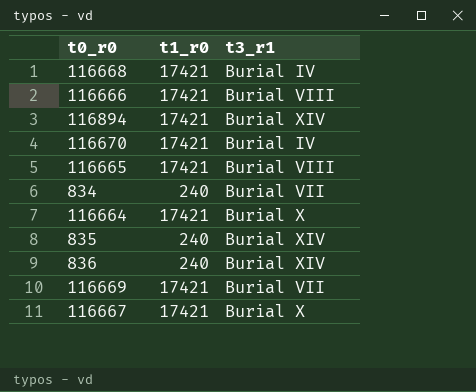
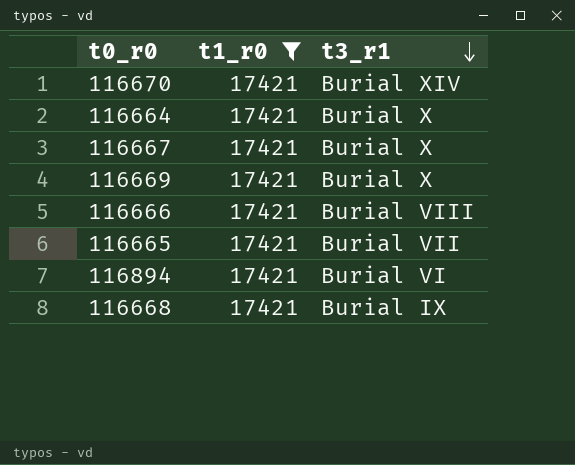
filter: none -> t1_r0 = 17421
row order: none -> t3_r1 descending
116670 | t3_r1: Burial IV -> Burial XIV
116669 | t3_r1: Burial VII -> Burial X
116665 | t3_r1: Burial VIII -> Burial VII
116894 | t3_r1: Burial XIV -> Burial VI
116668 | t3_r1: Burial IV -> Burial IX

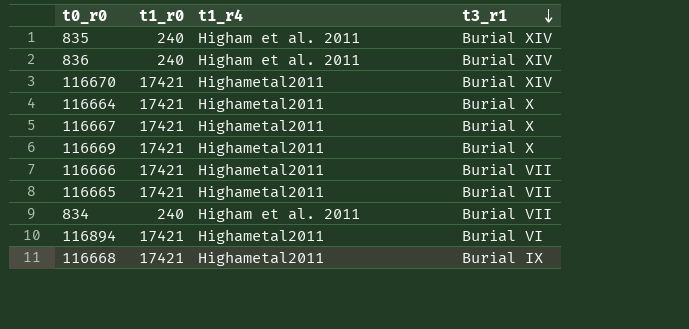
filter: t1_r0 = 17421 -> none
column t1_r4 | position: none -> 3
116666 | t3_r1: Burial VIII -> Burial VII

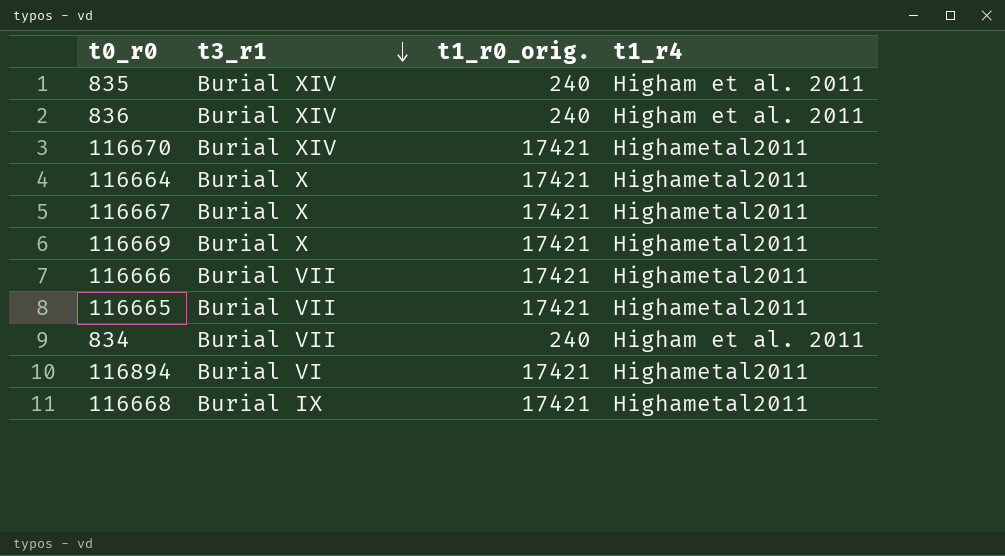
column t3_r1 | position: 4 -> 2
column name: t1_r0 -> t1_r0_orig.

